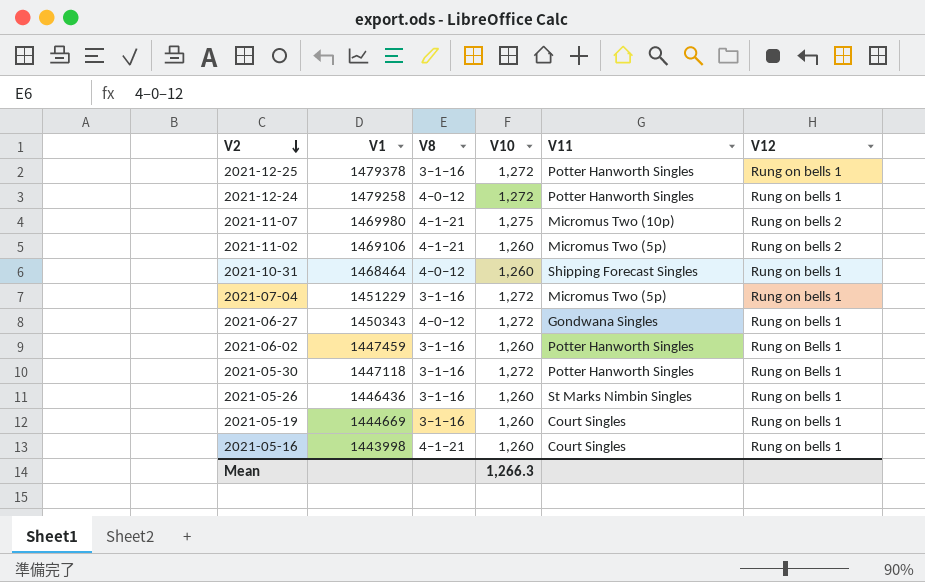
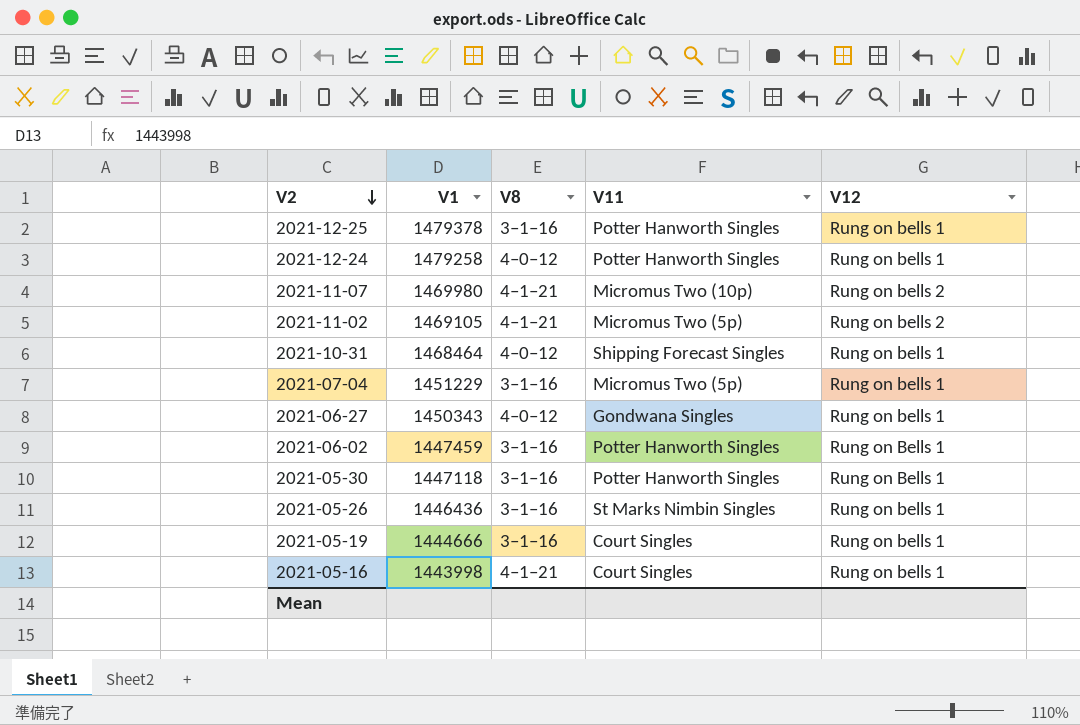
column V10 | position: 4 -> none
2021-11-02 | V1: 1469106 -> 1469105
2021-05-19 | V1: 1444669 -> 1444666

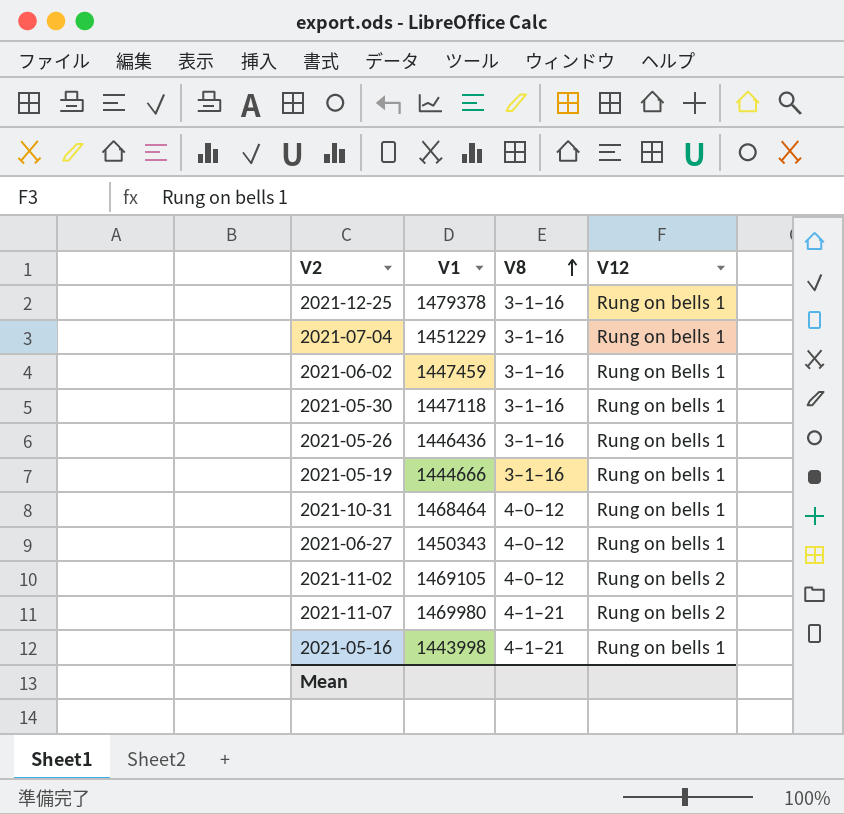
row order: V2 descending -> V8 ascending
column V11 | position: 4 -> none
row 2021-12-24: 1479258 | 4–0–12 | Potter Hanworth Singles | Rung on bells 1 -> none
2021-05-30 | V12: Rung on Bells 1 -> Rung on bells 1
2021-11-02 | V8: 4–1–21 -> 4–0–12

